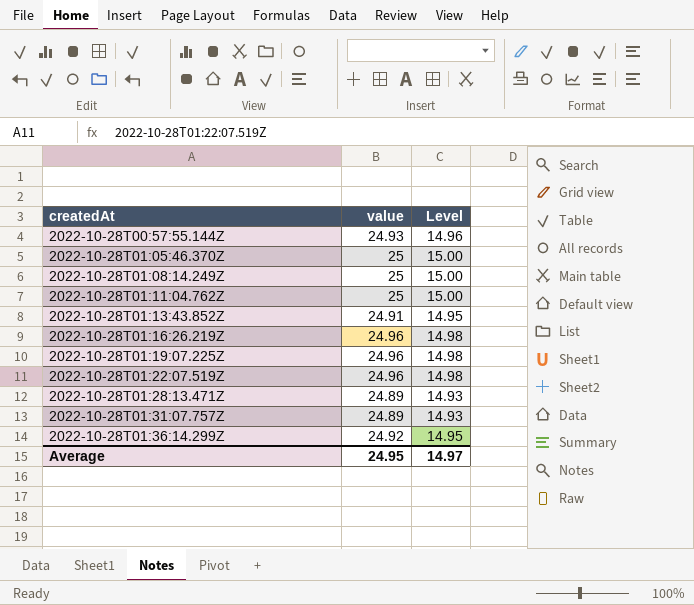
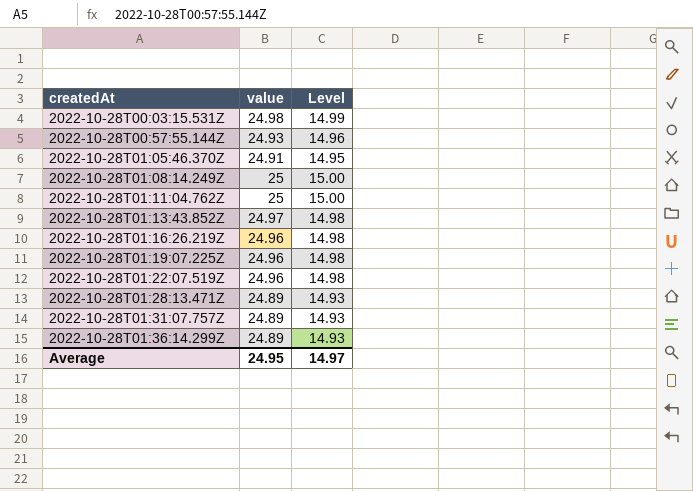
row 2022-10-28T00:03:15.531Z: none -> 24.98 | 14.99
2022-10-28T01:05:46.370Z | value: 25 -> 24.91
2022-10-28T01:05:46.370Z | Level: 15.00 -> 14.95
2022-10-28T01:13:43.852Z | value: 24.91 -> 24.97
2022-10-28T01:13:43.852Z | Level: 14.95 -> 14.98
2022-10-28T01:36:14.299Z | value: 24.92 -> 24.89
2022-10-28T01:36:14.299Z | Level: 14.95 -> 14.93

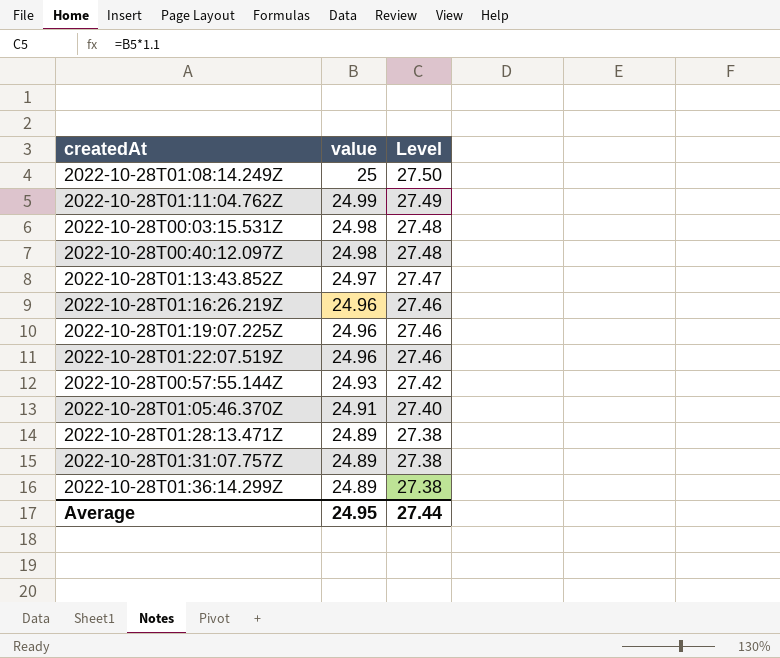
row order: createdAt ascending -> value descending
column Level | formula: [value] * 0.6 -> [value] * 1.1
2022-10-28T01:11:04.762Z | value: 25 -> 24.99
row 2022-10-28T00:40:12.097Z: none -> 24.98 | 27.48
Average | Level: 14.97 -> 27.44

